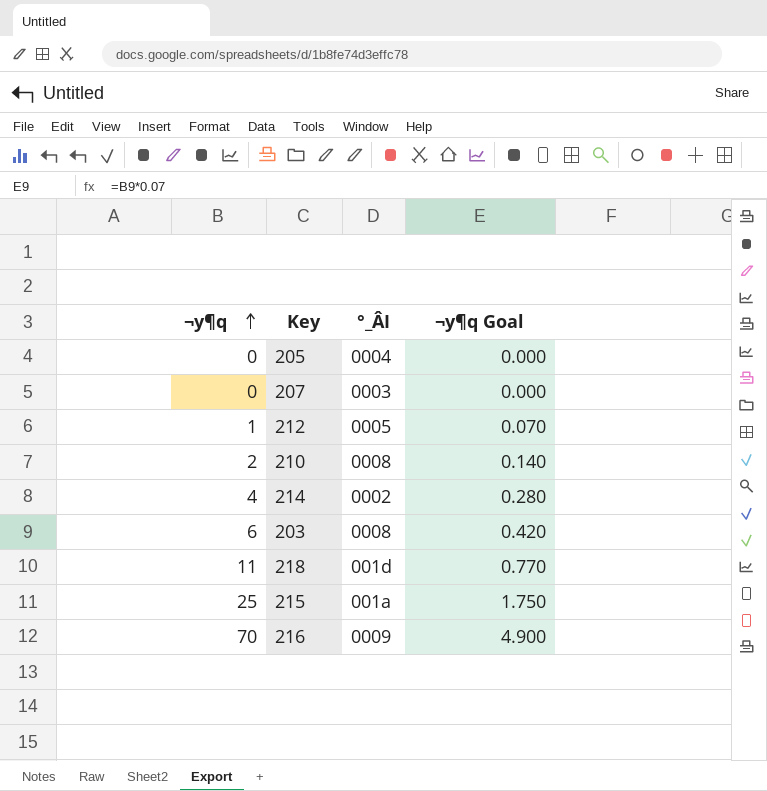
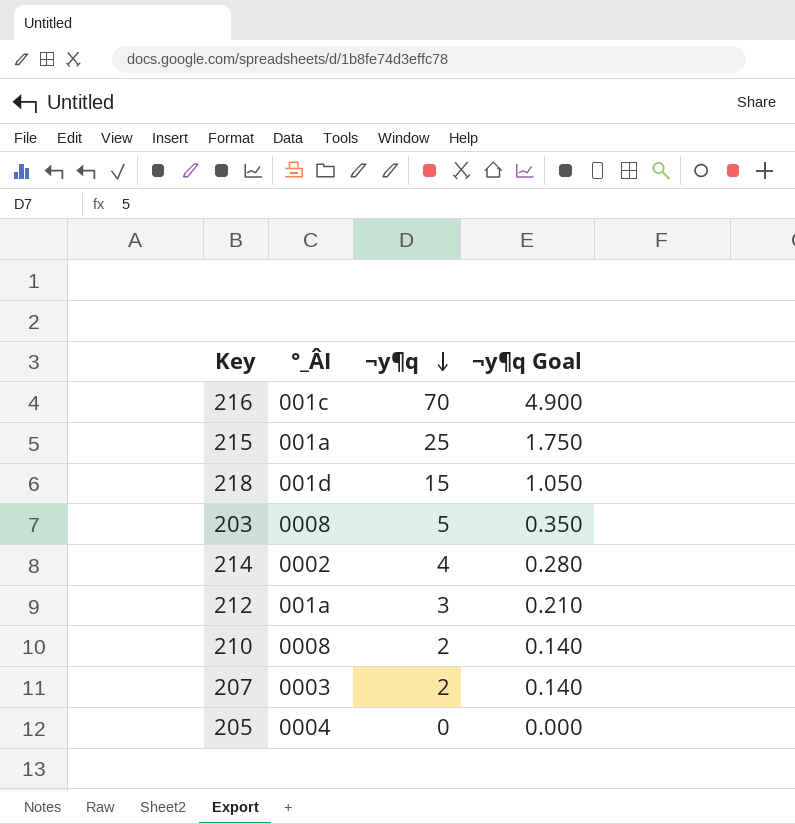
row order: ¬y¶q ascending -> ¬y¶q descending
column ¬y¶q | position: 1 -> 3
216 | °_ÂI: 0009 -> 001c
218 | ¬y¶q: 11 -> 15
218 | ¬y¶q Goal: 0.770 -> 1.050
203 | ¬y¶q: 6 -> 5
203 | ¬y¶q Goal: 0.420 -> 0.350
212 | °_ÂI: 0005 -> 001a
212 | ¬y¶q: 1 -> 3
212 | ¬y¶q Goal: 0.070 -> 0.210
207 | ¬y¶q: 0 -> 2
207 | ¬y¶q Goal: 0.000 -> 0.140

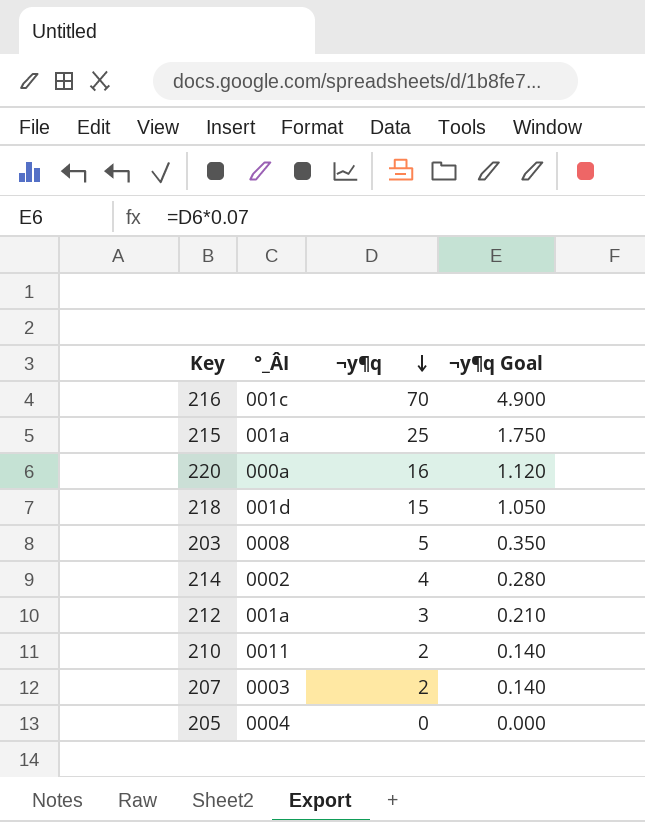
row 220: none -> 000a | 16 | 1.120
210 | °_ÂI: 0008 -> 0011

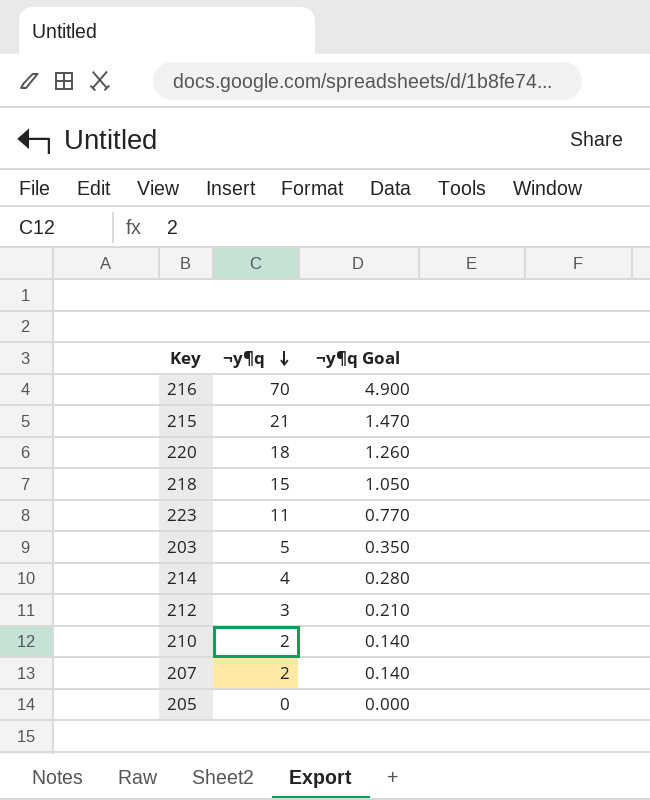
column °_ÂI | position: 2 -> none
215 | ¬y¶q: 25 -> 21
215 | ¬y¶q Goal: 1.750 -> 1.470
220 | ¬y¶q: 16 -> 18
220 | ¬y¶q Goal: 1.120 -> 1.260
row 223: none -> 11 | 0.770

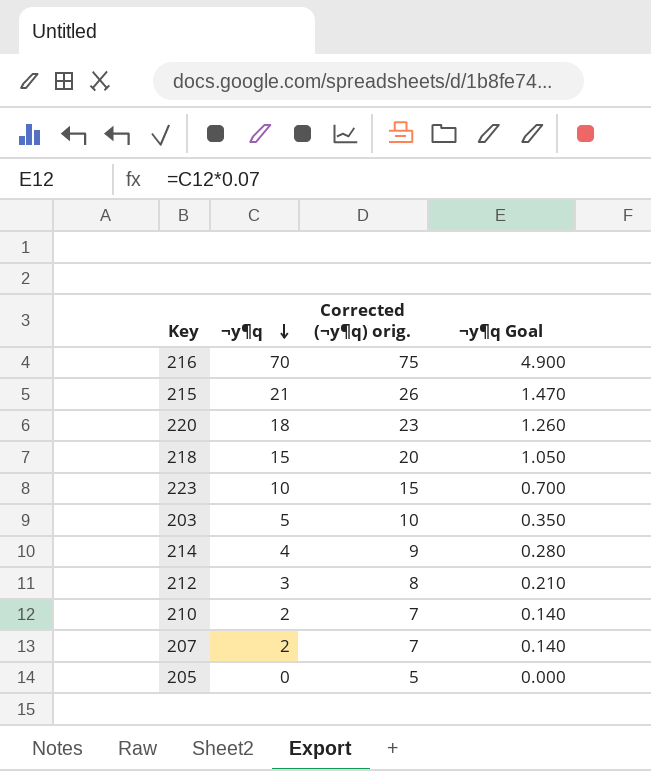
column Corrected (¬y¶q) orig. | formula: none -> [¬y¶q] + 5
223 | ¬y¶q: 11 -> 10
223 | ¬y¶q Goal: 0.770 -> 0.700

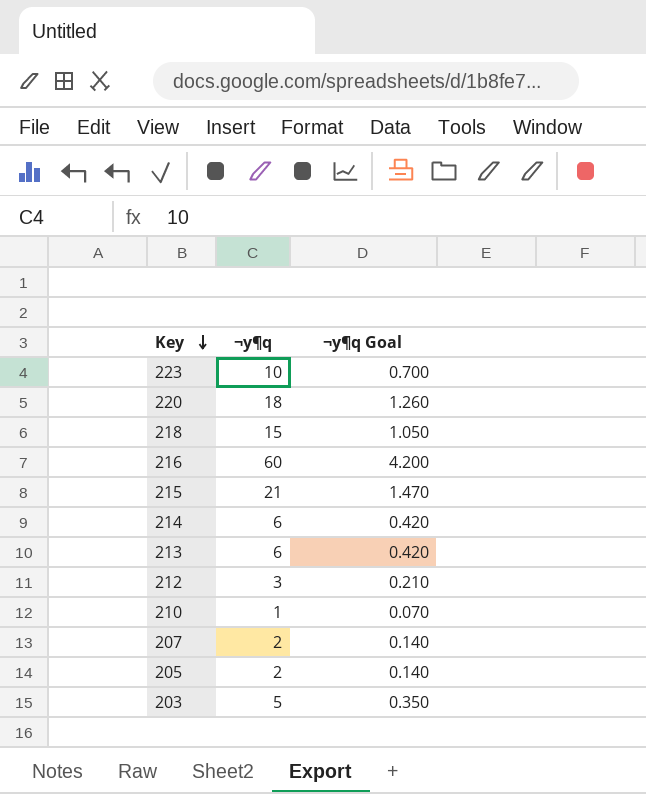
row order: ¬y¶q descending -> Key descending
column Corrected (¬y¶q) orig. | formula: [¬y¶q] + 5 -> none
216 | ¬y¶q: 70 -> 60
216 | ¬y¶q Goal: 4.900 -> 4.200
214 | ¬y¶q: 4 -> 6
214 | ¬y¶q Goal: 0.280 -> 0.420
row 213: none -> 6 | 0.420
210 | ¬y¶q: 2 -> 1
210 | ¬y¶q Goal: 0.140 -> 0.070
205 | ¬y¶q: 0 -> 2
205 | ¬y¶q Goal: 0.000 -> 0.140

